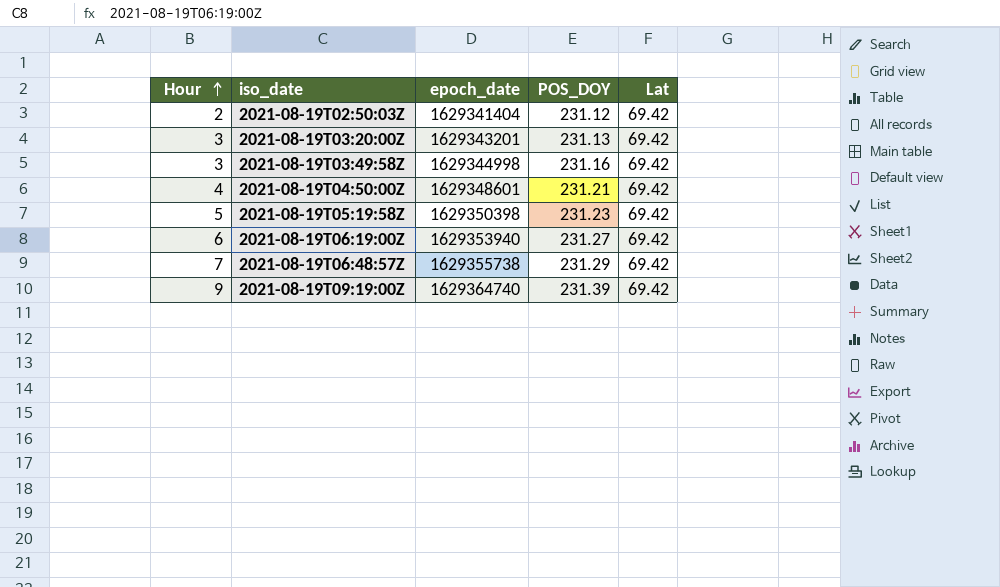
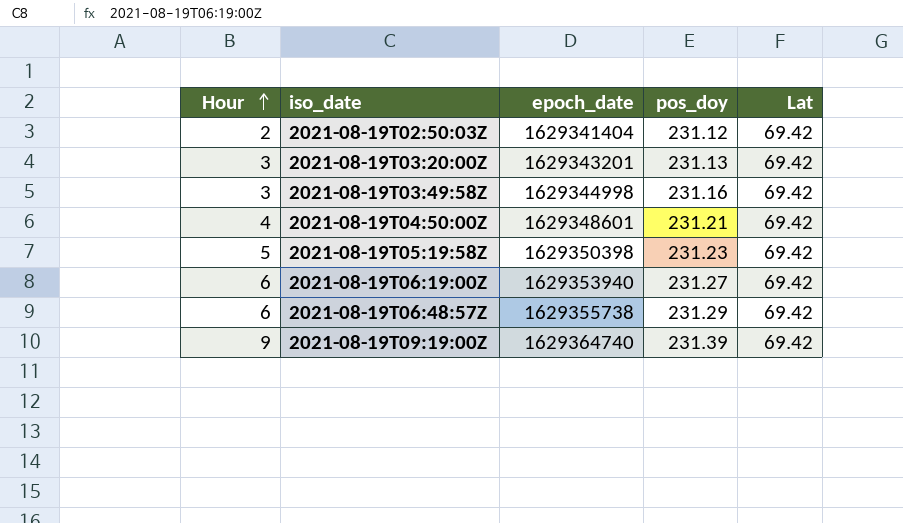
column name: POS_DOY -> pos_doy
2021-08-19T06:48:57Z | Hour: 7 -> 6

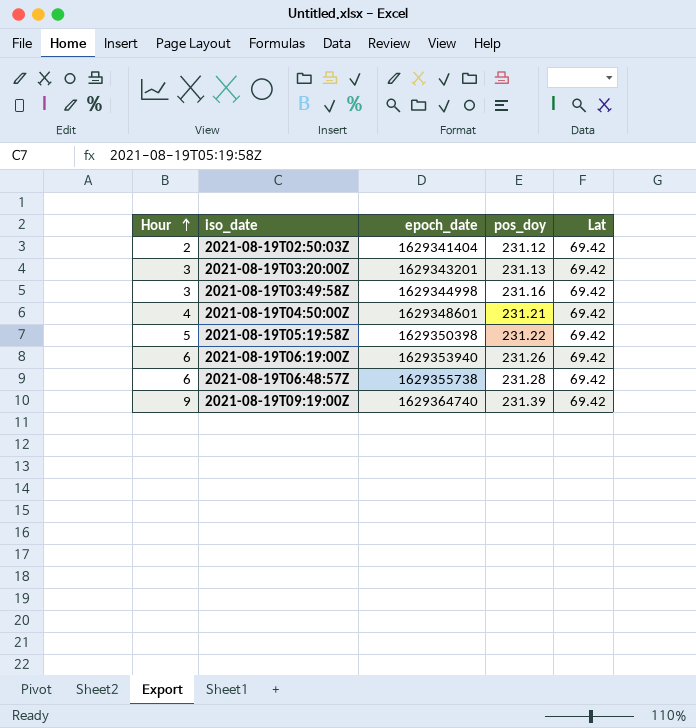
2021-08-19T05:19:58Z | pos_doy: 231.23 -> 231.22
2021-08-19T06:19:00Z | pos_doy: 231.27 -> 231.26
2021-08-19T06:48:57Z | pos_doy: 231.29 -> 231.28

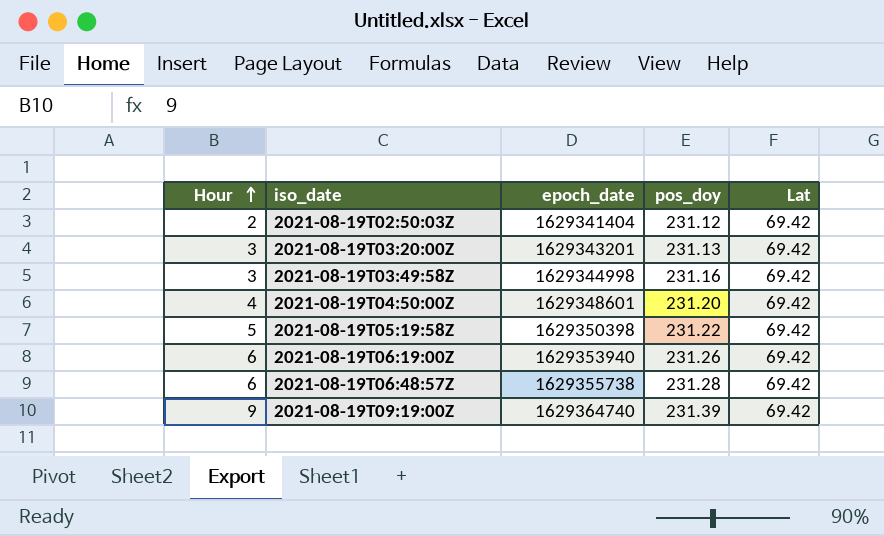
2021-08-19T04:50:00Z | pos_doy: 231.21 -> 231.20

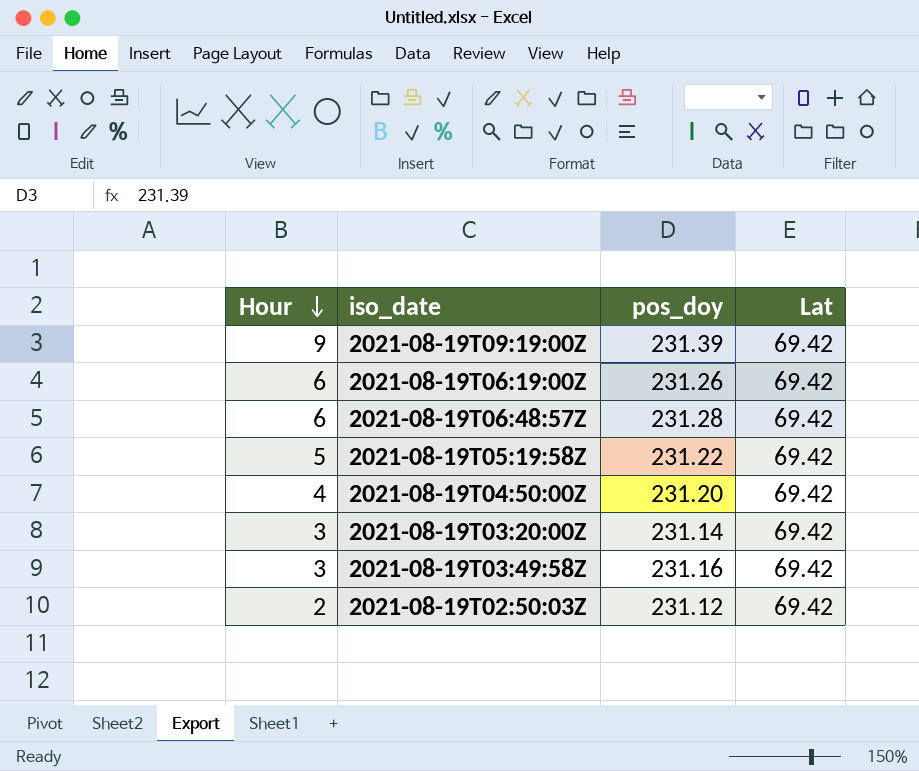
row order: Hour ascending -> Hour descending
column epoch_date | position: 3 -> none
2021-08-19T03:20:00Z | pos_doy: 231.13 -> 231.14

